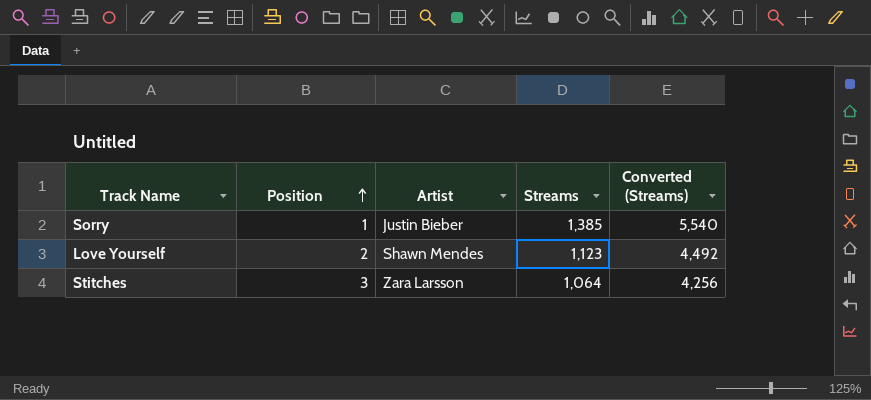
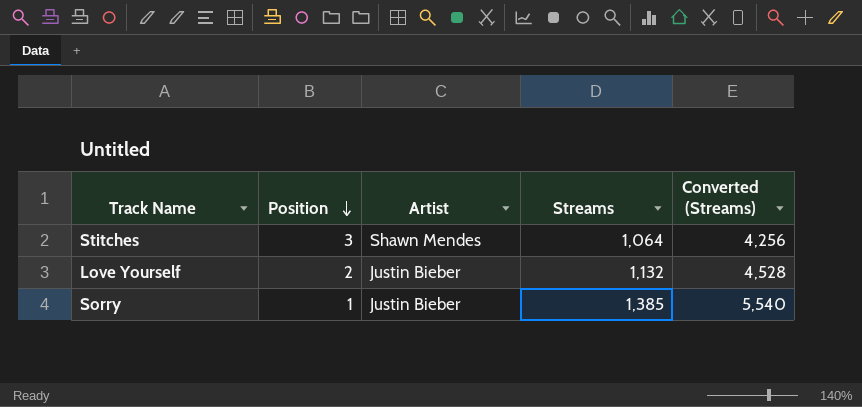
row order: Position ascending -> Position descending
Stitches | Artist: Zara Larsson -> Shawn Mendes
Love Yourself | Artist: Shawn Mendes -> Justin Bieber
Love Yourself | Streams: 1,123 -> 1,132
Love Yourself | Converted (Streams): 4,492 -> 4,528

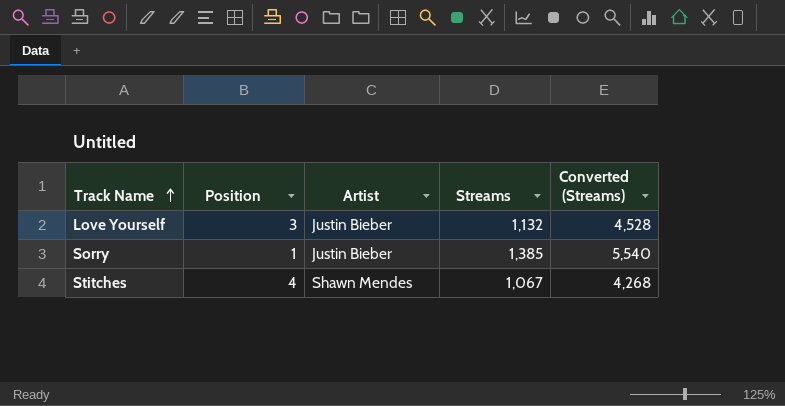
row order: Position descending -> Track Name ascending
Love Yourself | Position: 2 -> 3
Stitches | Position: 3 -> 4
Stitches | Streams: 1,064 -> 1,067
Stitches | Converted (Streams): 4,256 -> 4,268

